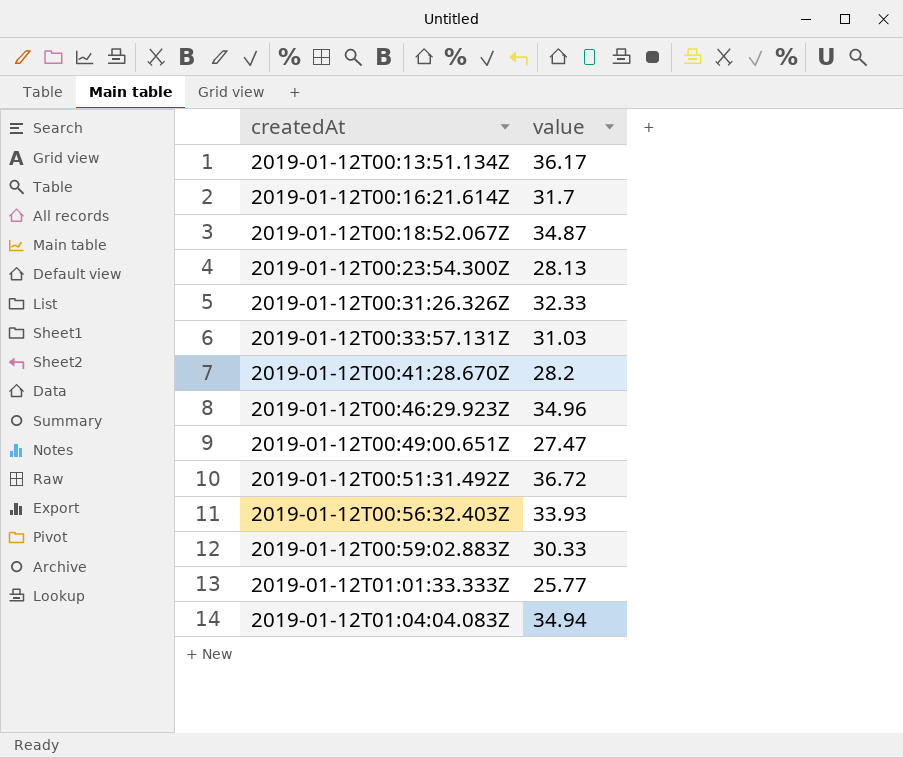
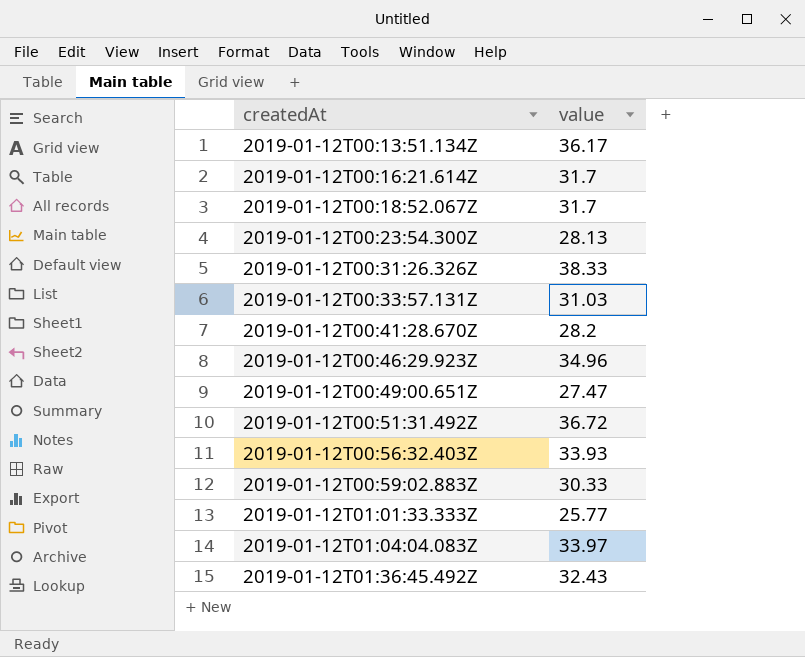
2019-01-12T00:18:52.067Z | value: 34.87 -> 31.7
2019-01-12T00:31:26.326Z | value: 32.33 -> 38.33
2019-01-12T01:04:04.083Z | value: 34.94 -> 33.97
row 2019-01-12T01:36:45.492Z: none -> 32.43

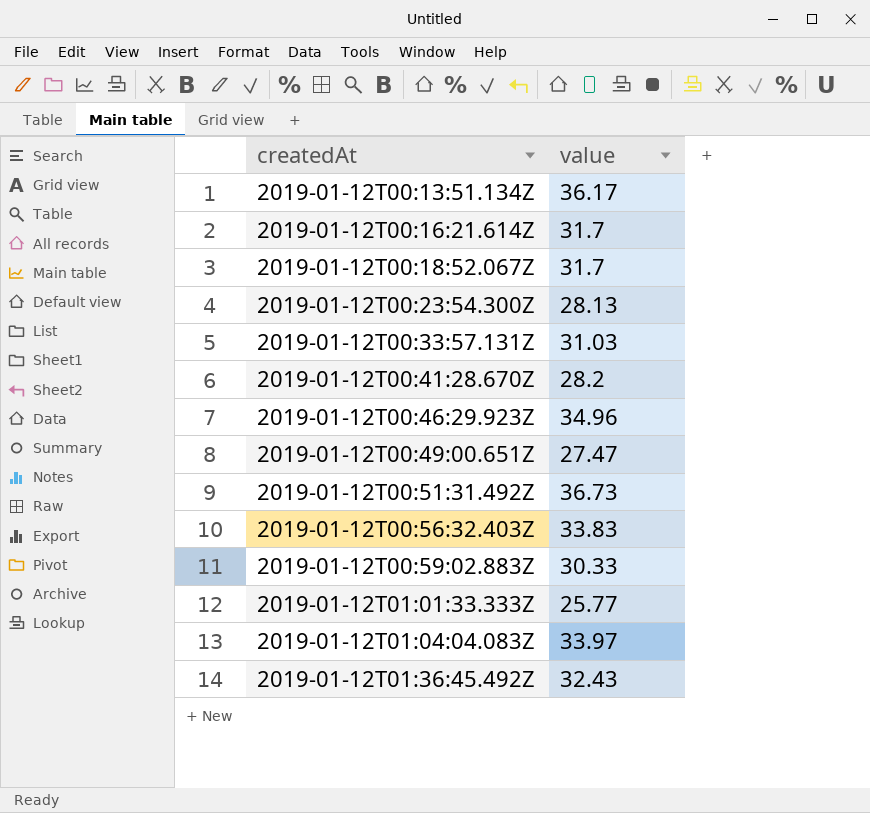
row 2019-01-12T00:31:26.326Z: 38.33 -> none
2019-01-12T00:51:31.492Z | value: 36.72 -> 36.73
2019-01-12T00:56:32.403Z | value: 33.93 -> 33.83

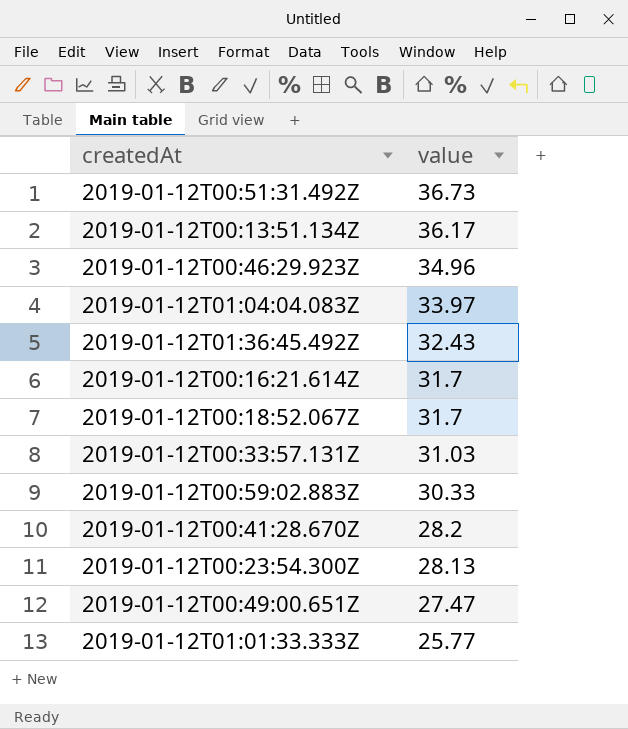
row order: createdAt ascending -> value descending
row 2019-01-12T00:56:32.403Z: 33.83 -> none

